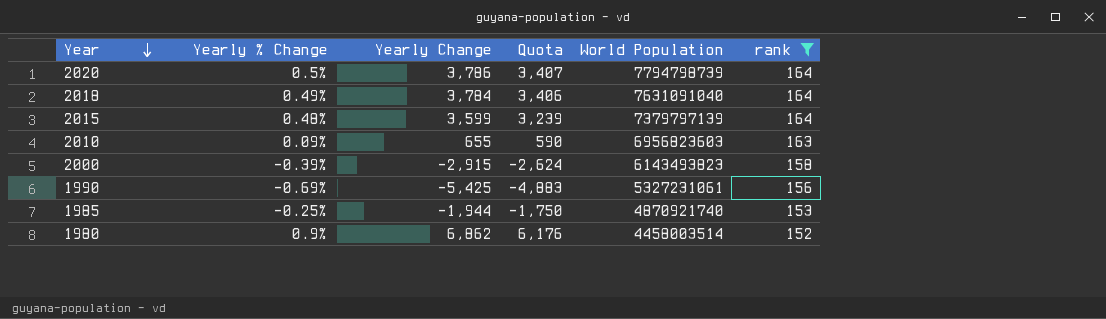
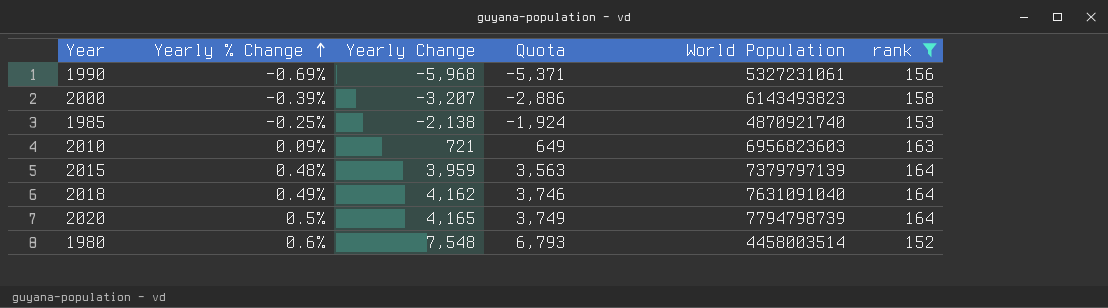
row order: Year descending -> Yearly % Change ascending
1990 | Yearly Change: -5,425 -> -5,968
1990 | Quota: -4,883 -> -5,371
2000 | Yearly Change: -2,915 -> -3,207
2000 | Quota: -2,624 -> -2,886
1985 | Yearly Change: -1,944 -> -2,138
1985 | Quota: -1,750 -> -1,924
2010 | Yearly Change: 655 -> 721
2010 | Quota: 590 -> 649
2015 | Yearly Change: 3,599 -> 3,959
2015 | Quota: 3,239 -> 3,563
2018 | Yearly Change: 3,784 -> 4,162
2018 | Quota: 3,406 -> 3,746
2020 | Yearly Change: 3,786 -> 4,165
2020 | Quota: 3,407 -> 3,749
1980 | Yearly % Change: 0.9% -> 0.6%
1980 | Yearly Change: 6,862 -> 7,548
1980 | Quota: 6,176 -> 6,793

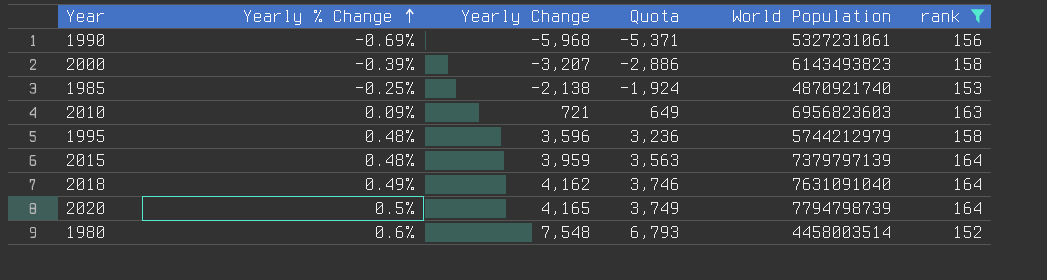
row 1995: none -> 0.48% | 3,596 | 3,236 | 5744212979 | 158

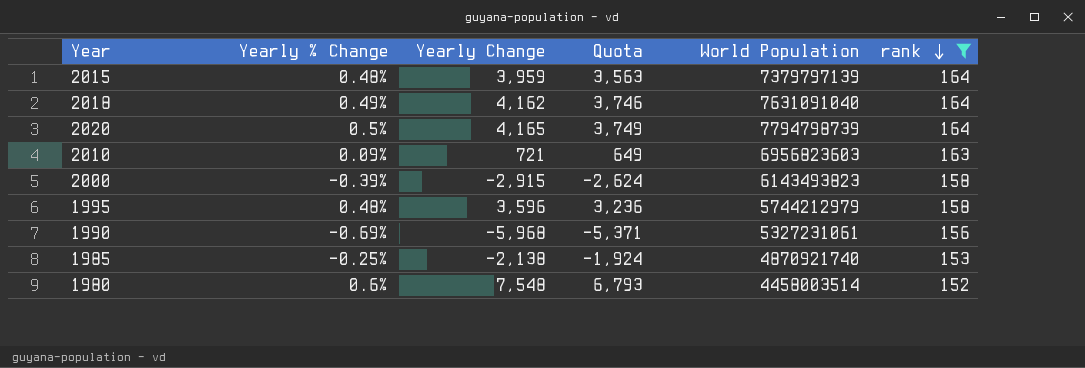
row order: Yearly % Change ascending -> rank descending
2000 | Yearly Change: -3,207 -> -2,915
2000 | Quota: -2,886 -> -2,624

